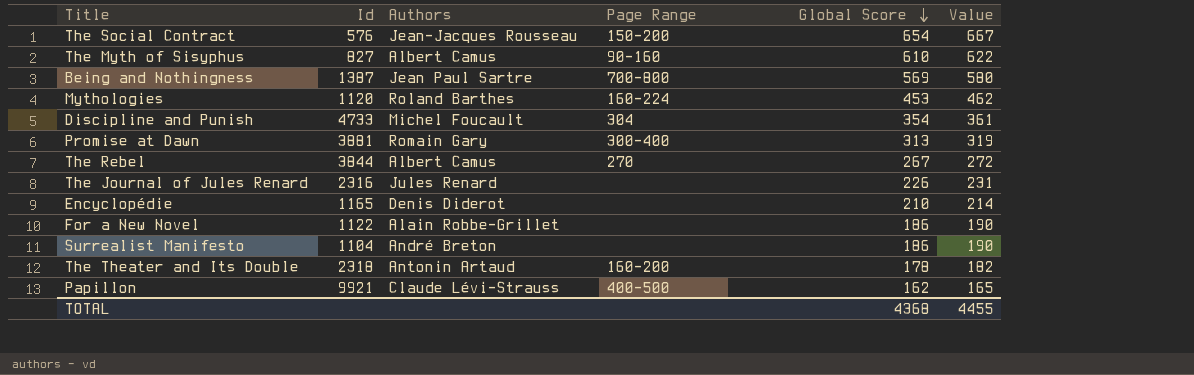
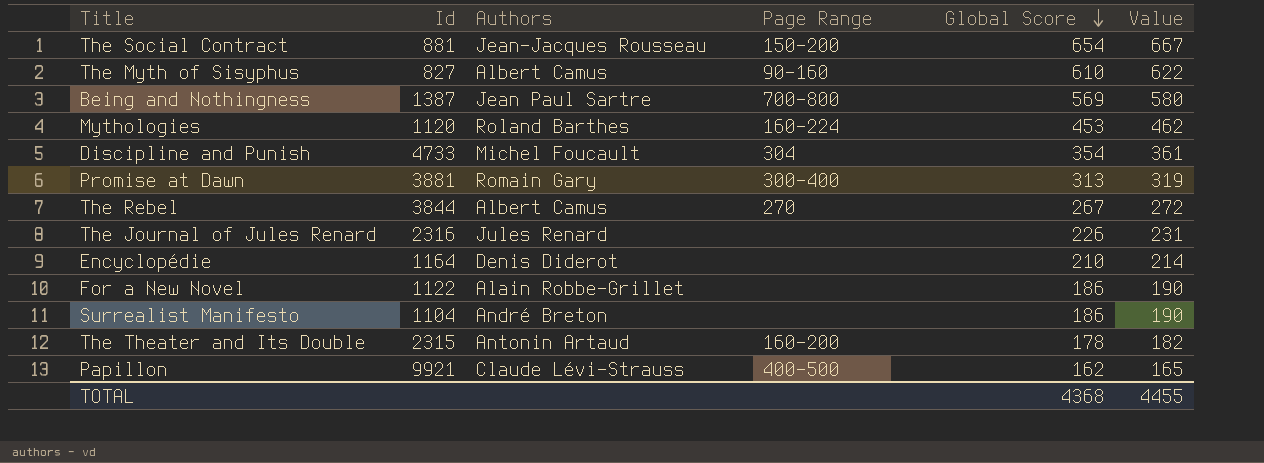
The Social Contract | Id: 576 -> 881
Encyclopédie | Id: 1165 -> 1164
The Theater and Its Double | Id: 2318 -> 2315

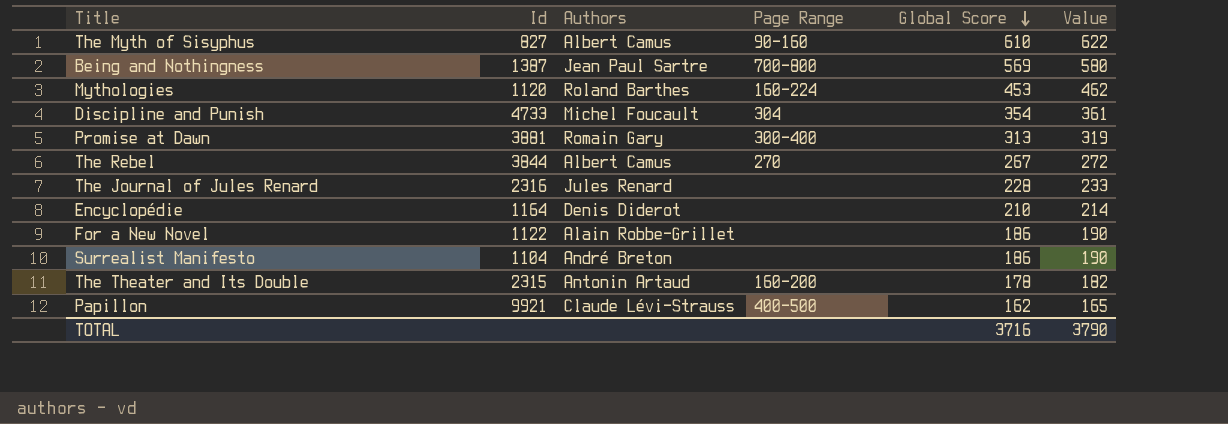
row The Social Contract: 881 | Jean-Jacques Rousseau | 150-200 | 654 | 667 -> none
The Journal of Jules Renard | Global Score: 226 -> 228
The Journal of Jules Renard | Value: 231 -> 233
TOTAL | Global Score: 4368 -> 3716
TOTAL | Value: 4455 -> 3790

